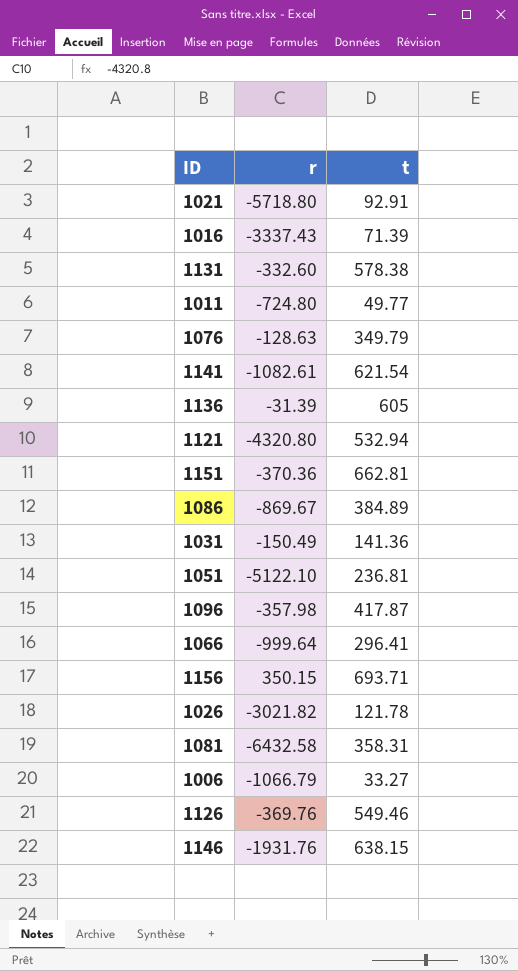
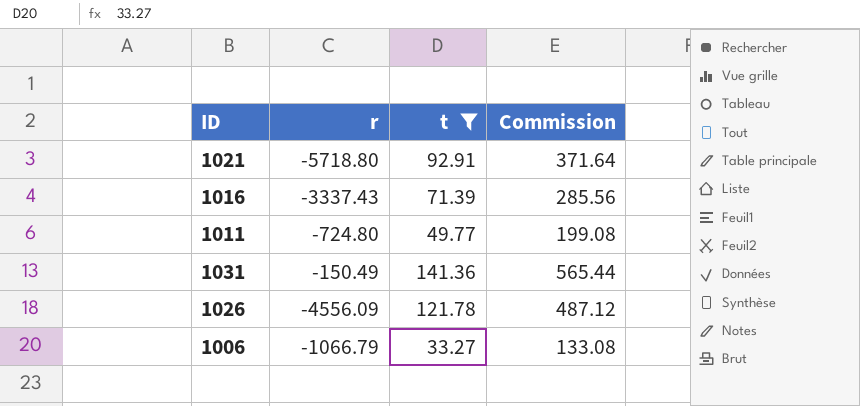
filter: none -> t <= 141.36
column Commission | formula: none -> [t] * 4
1026 | r: -3021.82 -> -4556.09

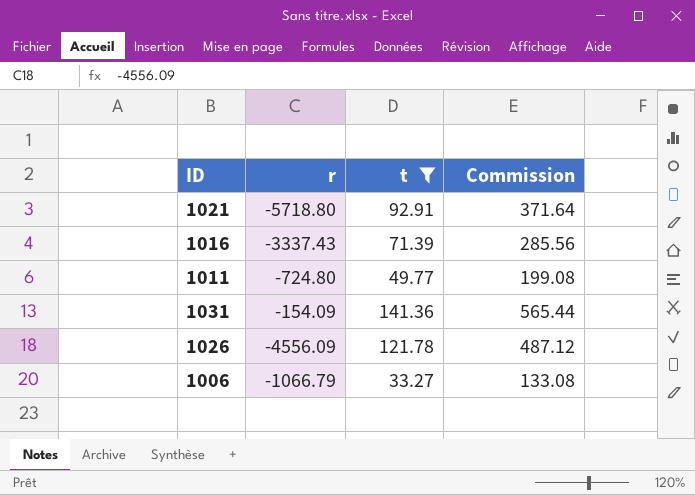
1031 | r: -150.49 -> -154.09

